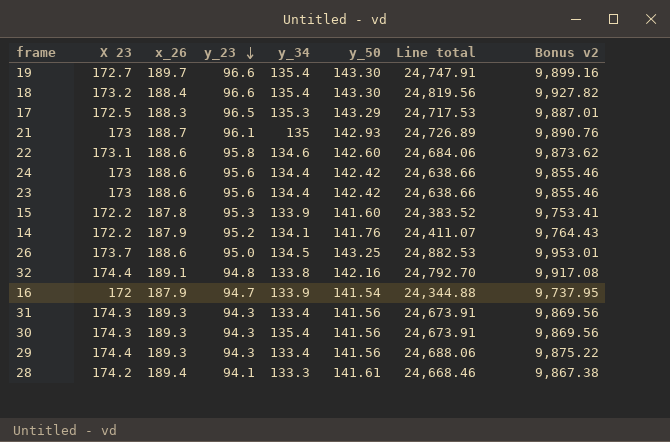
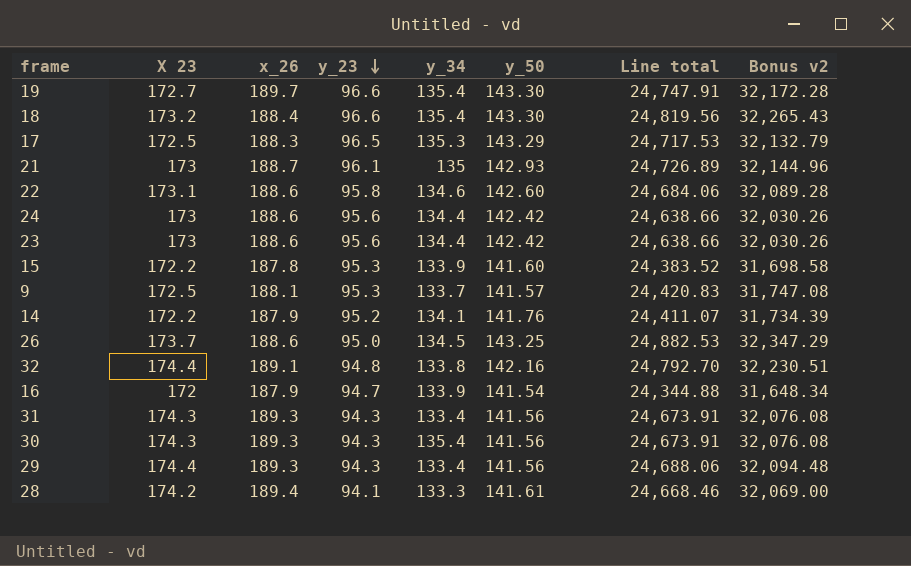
column Bonus v2 | formula: [Line total] * 0.4 -> [Line total] * 1.3
row 9: none -> 172.5 | 188.1 | 95.3 | 133.7 | 141.57 | 24,420.83 | 31,747.08

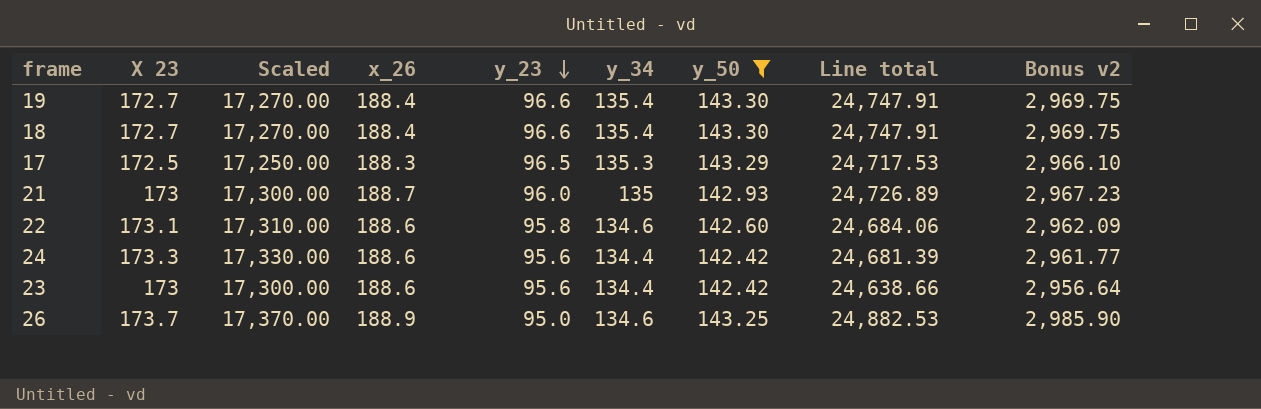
filter: none -> y_50 >= 142.42
column Scaled | formula: none -> [X 23] * 100
column Bonus v2 | formula: [Line total] * 1.3 -> [Line total] * 0.12
19 | x_26: 189.7 -> 188.4
18 | X 23: 173.2 -> 172.7
18 | Line total: 24,819.56 -> 24,747.91
21 | y_23: 96.1 -> 96.0
24 | X 23: 173 -> 173.3
24 | Line total: 24,638.66 -> 24,681.39
26 | x_26: 188.6 -> 188.9
26 | y_34: 134.5 -> 134.6

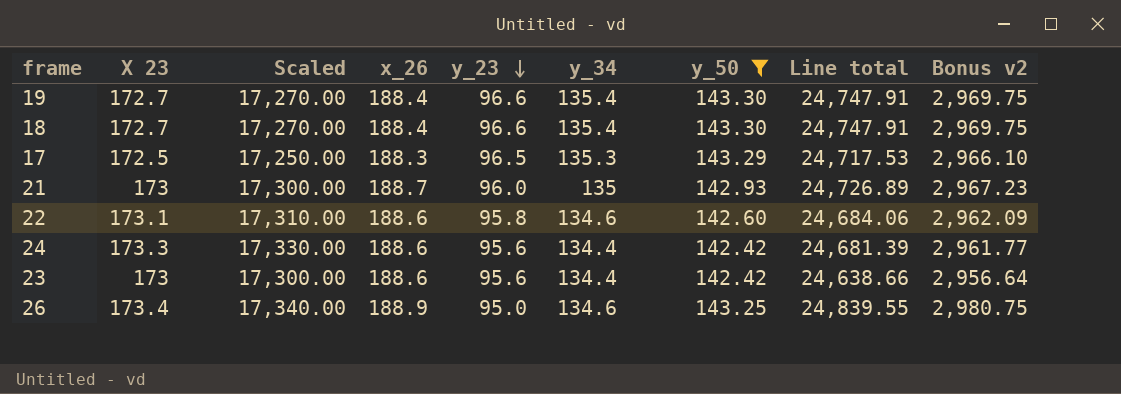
26 | X 23: 173.7 -> 173.4
26 | Scaled: 17,370.00 -> 17,340.00
26 | Line total: 24,882.53 -> 24,839.55
26 | Bonus v2: 2,985.90 -> 2,980.75

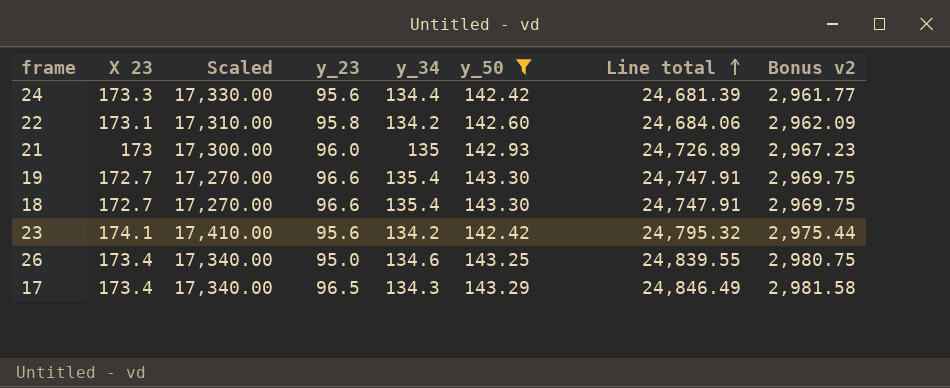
row order: y_23 descending -> Line total ascending
column x_26 | position: 4 -> none
22 | y_34: 134.6 -> 134.2
23 | X 23: 173 -> 174.1
23 | Scaled: 17,300.00 -> 17,410.00
23 | y_34: 134.4 -> 134.2
23 | Line total: 24,638.66 -> 24,795.32
23 | Bonus v2: 2,956.64 -> 2,975.44
17 | X 23: 172.5 -> 173.4
17 | Scaled: 17,250.00 -> 17,340.00
17 | y_34: 135.3 -> 134.3
17 | Line total: 24,717.53 -> 24,846.49
17 | Bonus v2: 2,966.10 -> 2,981.58

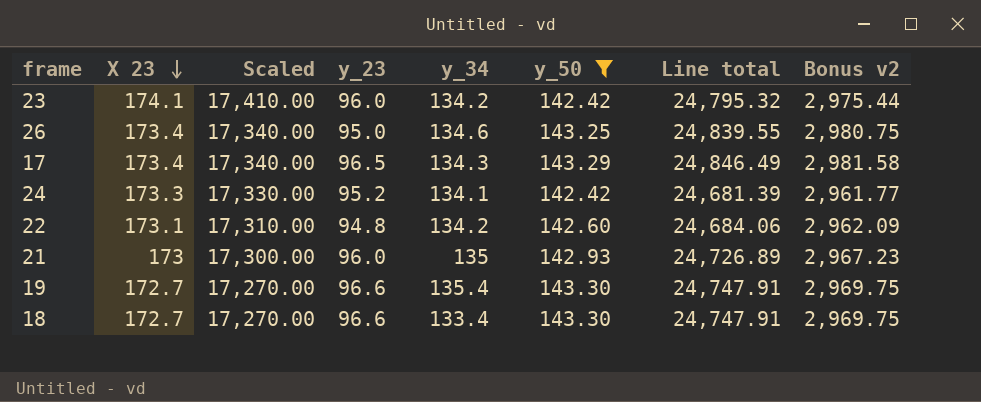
row order: Line total ascending -> X 23 descending
23 | y_23: 95.6 -> 96.0
24 | y_23: 95.6 -> 95.2
24 | y_34: 134.4 -> 134.1
22 | y_23: 95.8 -> 94.8
18 | y_34: 135.4 -> 133.4

